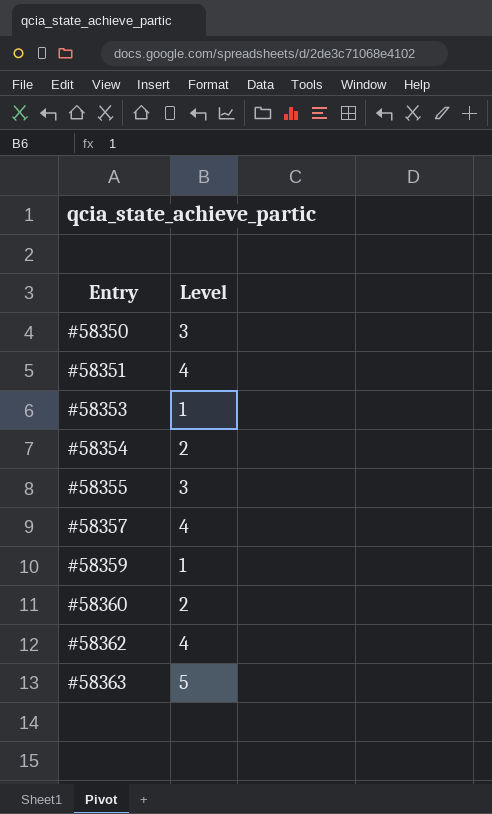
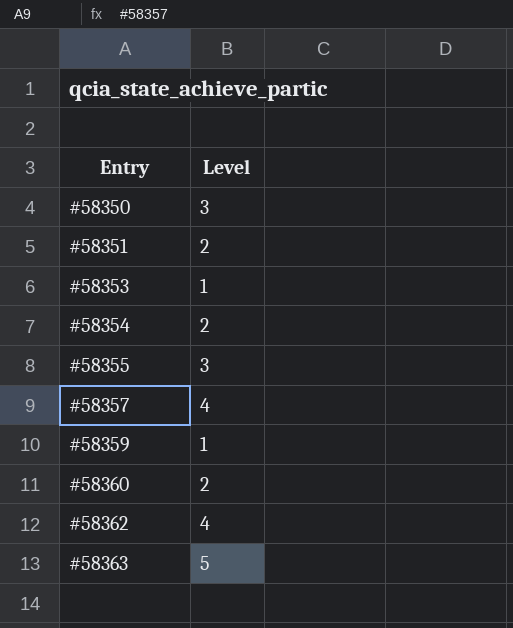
#58351 | Level: 4 -> 2

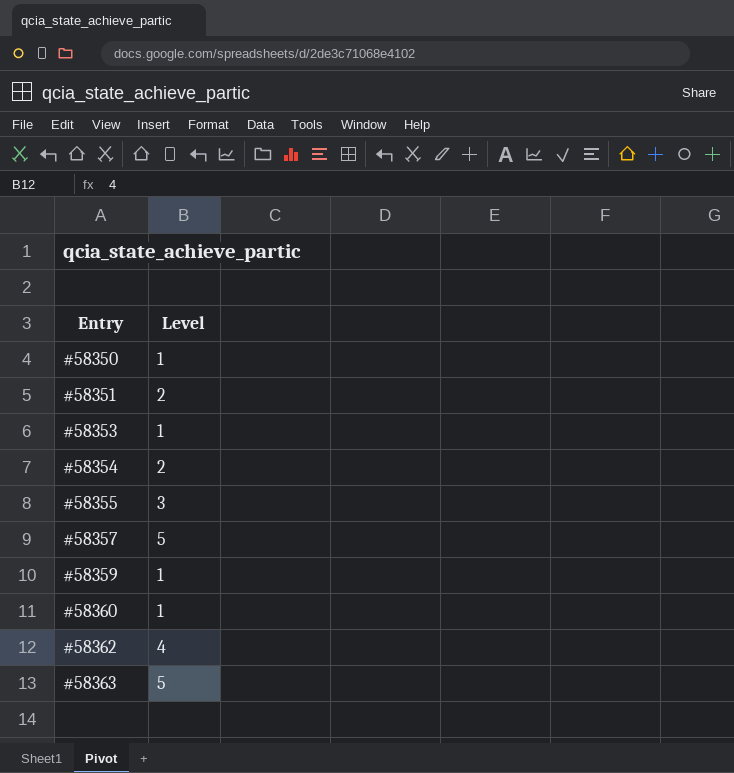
#58350 | Level: 3 -> 1
#58357 | Level: 4 -> 5
#58360 | Level: 2 -> 1

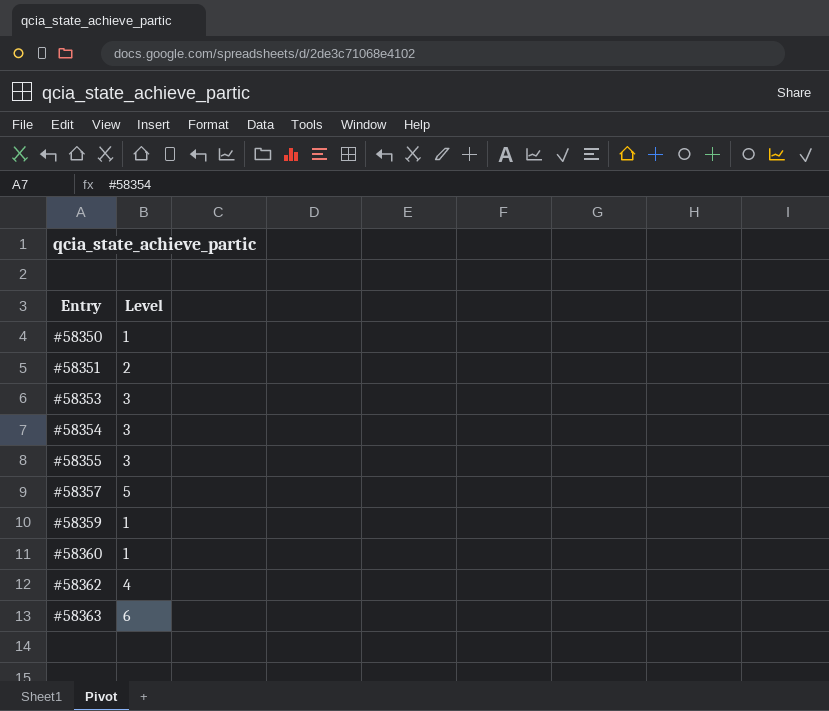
#58353 | Level: 1 -> 3
#58354 | Level: 2 -> 3
#58363 | Level: 5 -> 6

